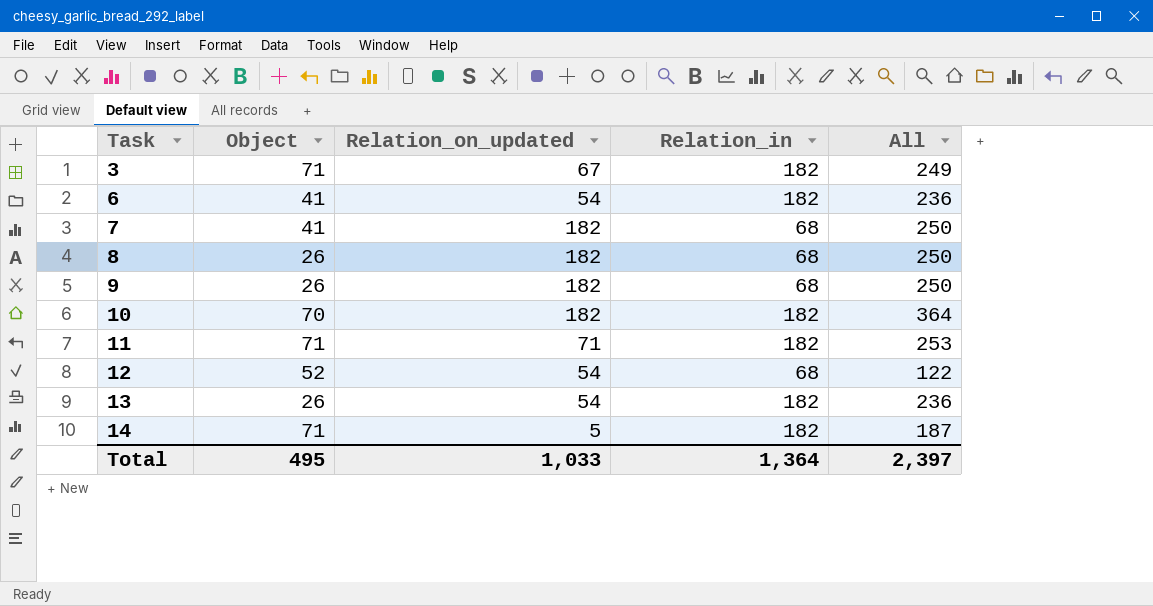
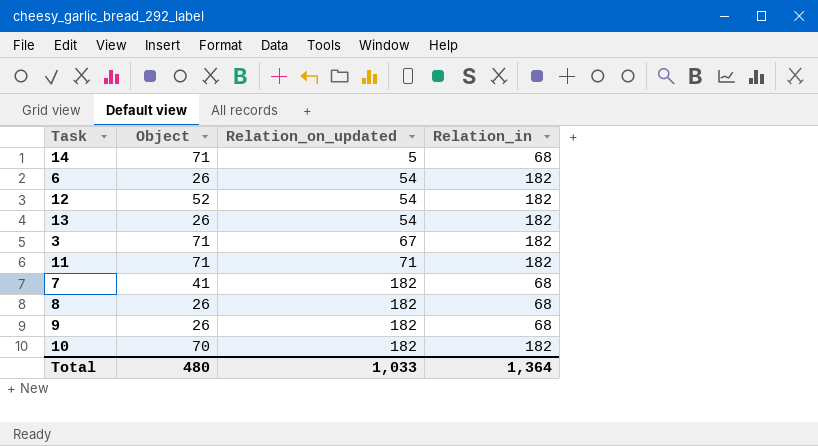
row order: Task ascending -> Relation_on_updated ascending
column All | formula: [Relation_on_updated] + [Relation_in] -> none
14 | Relation_in: 182 -> 68
6 | Object: 41 -> 26
12 | Relation_in: 68 -> 182
Total | Object: 495 -> 480

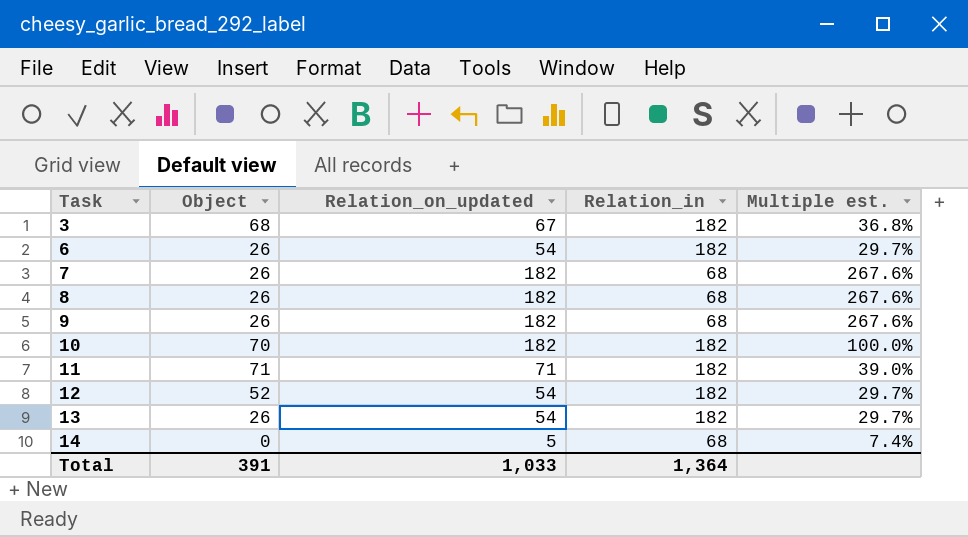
row order: Relation_on_updated ascending -> Task ascending
column Multiple est. | formula: none -> [Relation_on_updated] / [Relation_in]
3 | Object: 71 -> 68
7 | Object: 41 -> 26
14 | Object: 71 -> 0
Total | Object: 480 -> 391

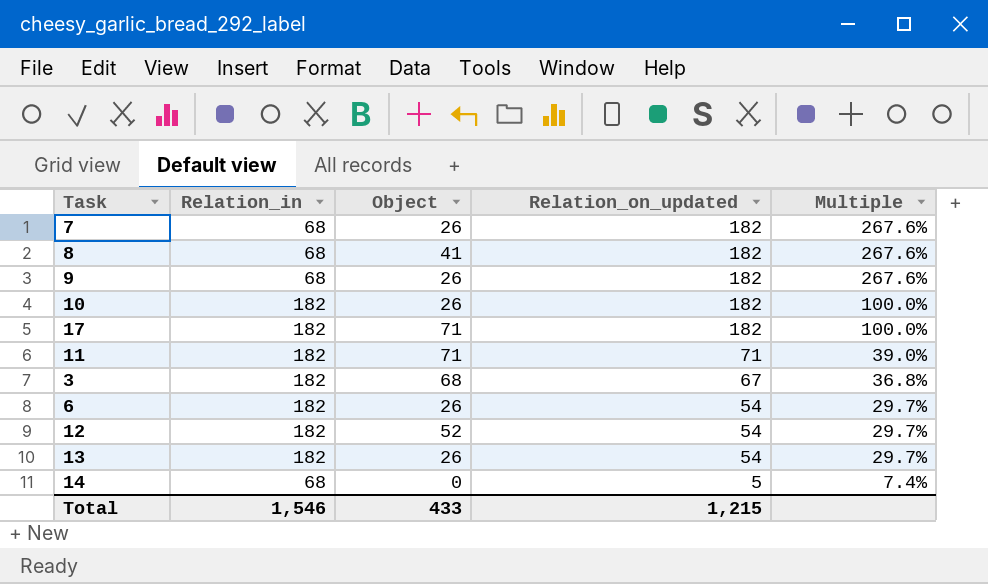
row order: Task ascending -> Relation_on_updated descending
column Relation_in | position: 4 -> 2
column name: Multiple est. -> Multiple
8 | Object: 26 -> 41
10 | Object: 70 -> 26
row 17: none -> 182 | 71 | 182 | 100.0%
Total | Relation_in: 1,364 -> 1,546
Total | Object: 391 -> 433
Total | Relation_on_updated: 1,033 -> 1,215

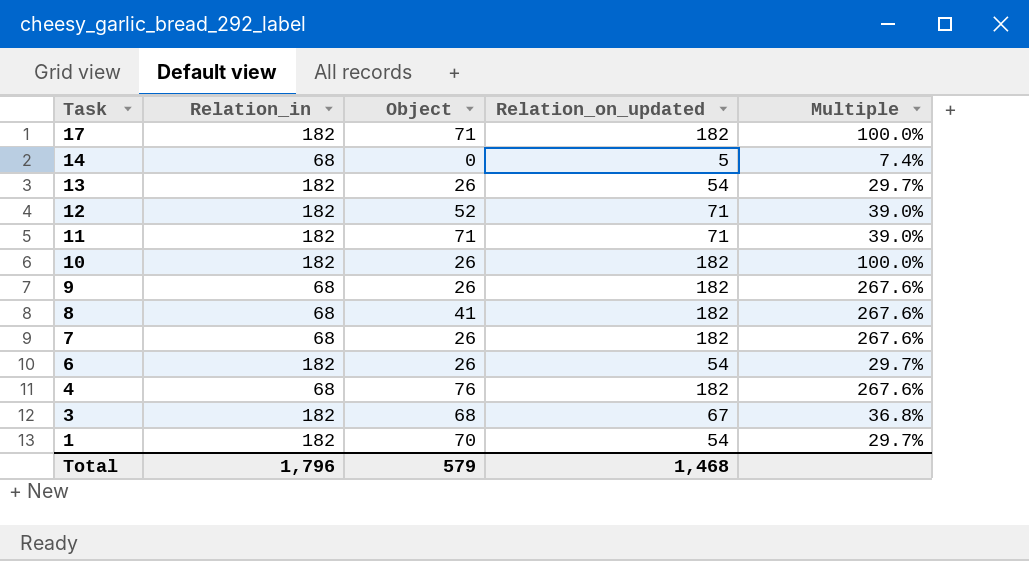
row order: Relation_on_updated descending -> Task descending
12 | Relation_on_updated: 54 -> 71
12 | Multiple: 29.7% -> 39.0%
row 4: none -> 68 | 76 | 182 | 267.6%
row 1: none -> 182 | 70 | 54 | 29.7%
Total | Relation_in: 1,546 -> 1,796
Total | Object: 433 -> 579
Total | Relation_on_updated: 1,215 -> 1,468

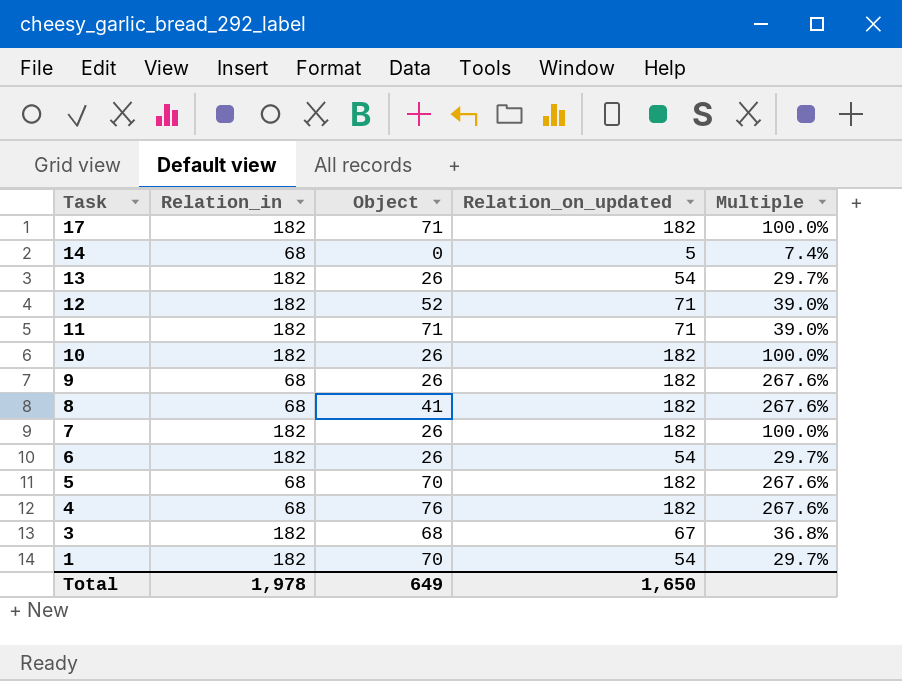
7 | Relation_in: 68 -> 182
7 | Multiple: 267.6% -> 100.0%
row 5: none -> 68 | 70 | 182 | 267.6%
Total | Relation_in: 1,796 -> 1,978
Total | Object: 579 -> 649
Total | Relation_on_updated: 1,468 -> 1,650

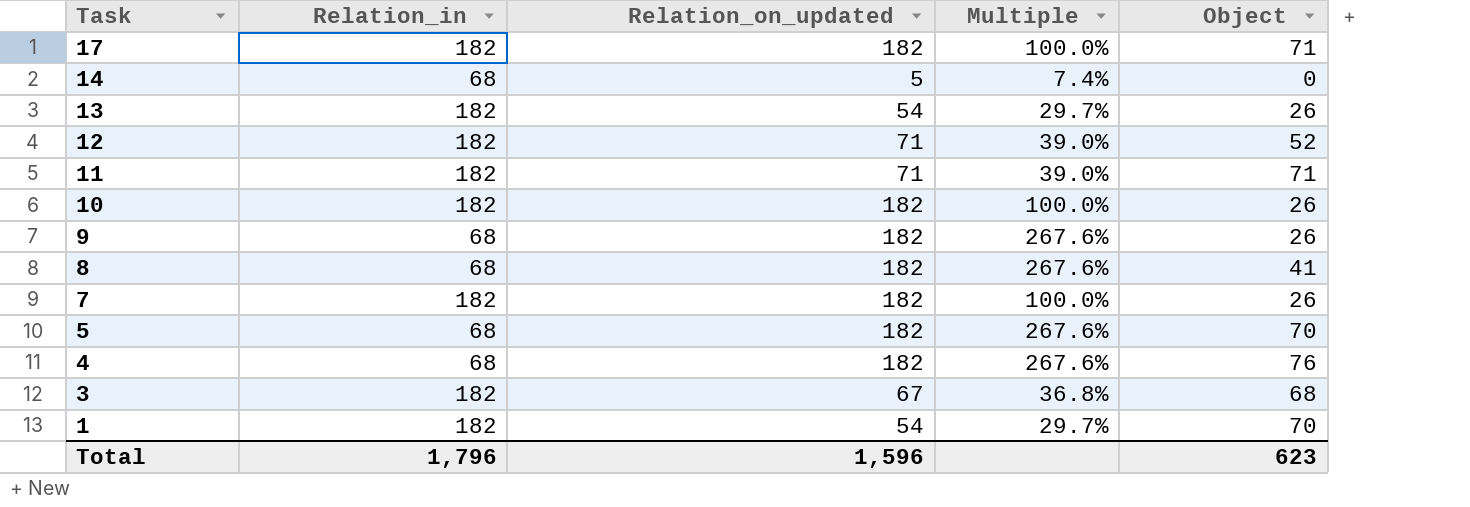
column Object | position: 3 -> 5
row 6: 182 | 26 | 54 | 29.7% -> none
Total | Relation_in: 1,978 -> 1,796
Total | Relation_on_updated: 1,650 -> 1,596
Total | Object: 649 -> 623

